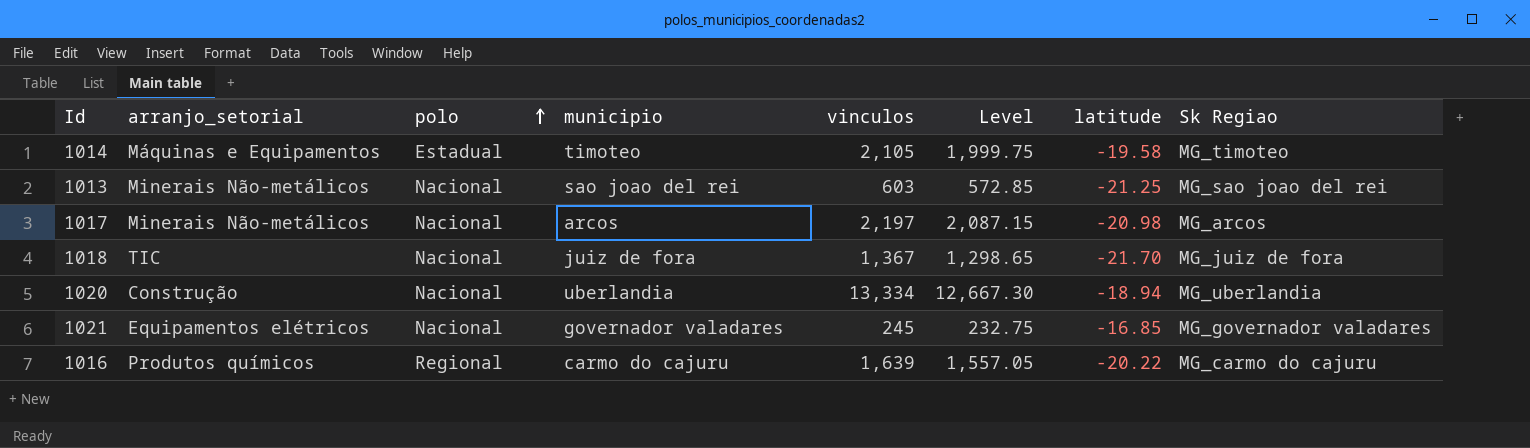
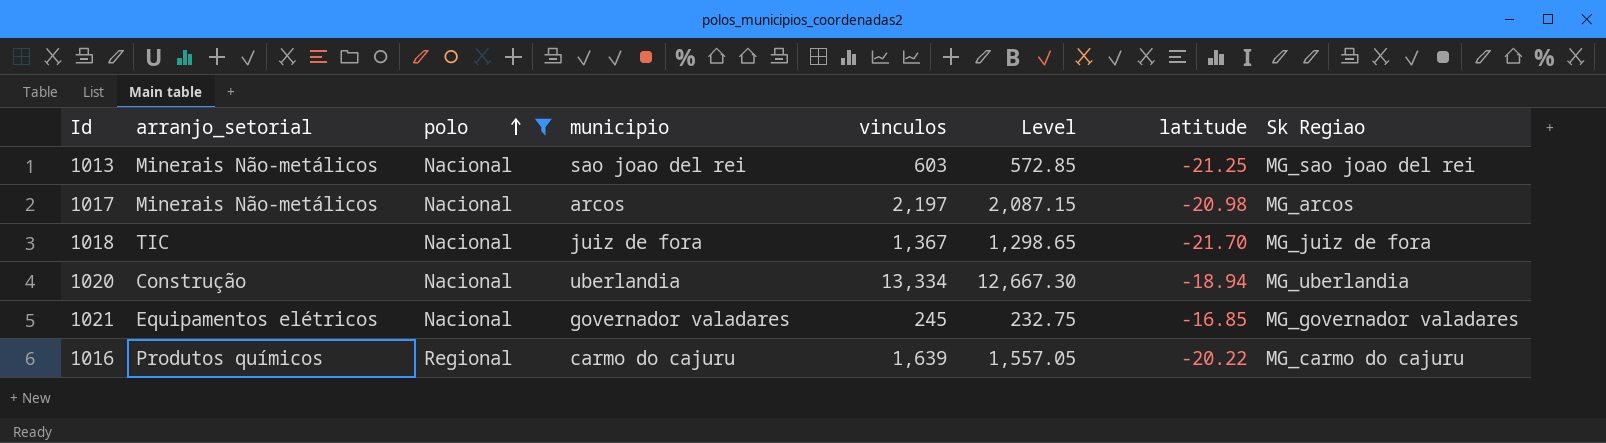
filter: none -> polo != Estadual

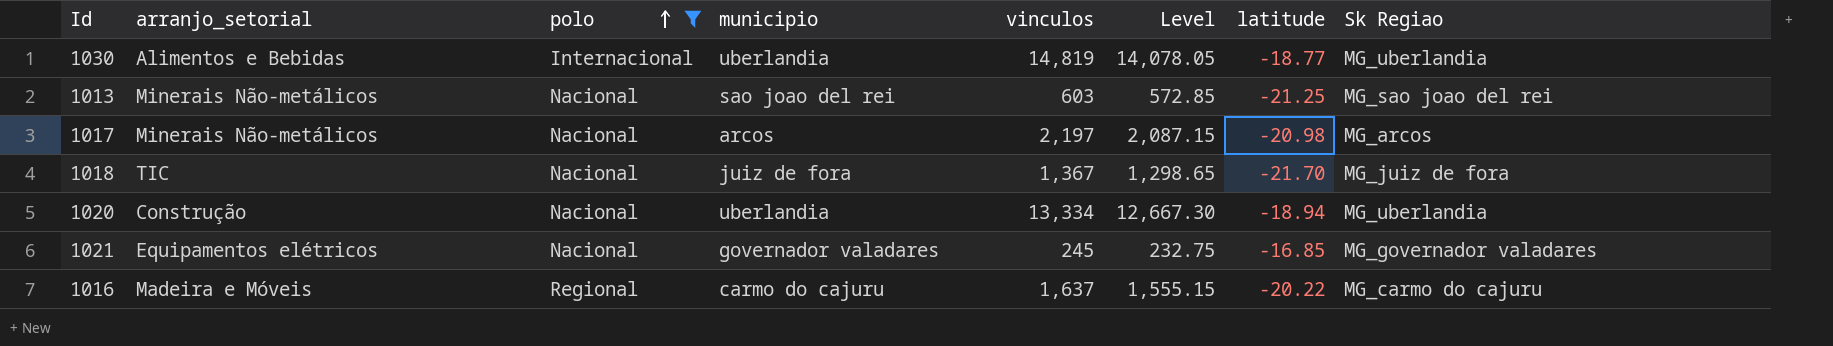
row 1030: none -> Alimentos e Bebidas | Internacional | uberlandia | 14,819 | 14,078.05 | -18.77 | MG_uberlandia
1016 | arranjo_setorial: Produtos químicos -> Madeira e Móveis
1016 | vinculos: 1,639 -> 1,637
1016 | Level: 1,557.05 -> 1,555.15

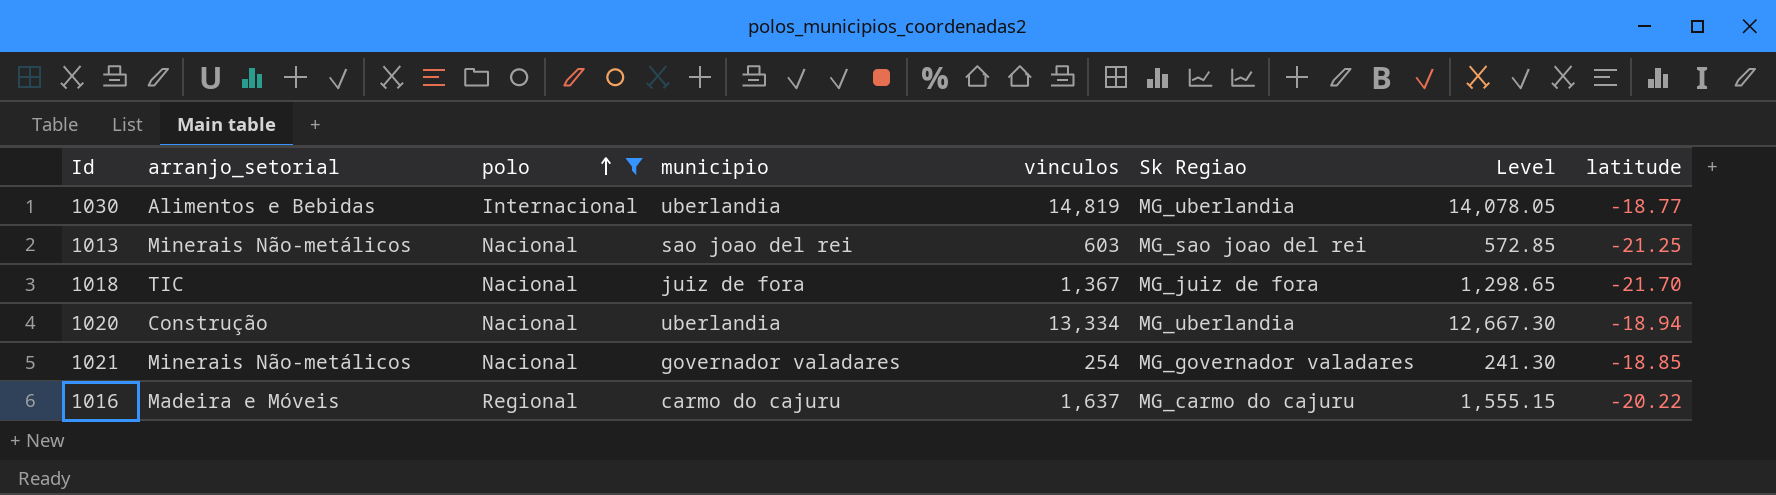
column Sk Regiao | position: 8 -> 6
row 1017: Minerais Não-metálicos | Nacional | arcos | 2,197 | 2,087.15 | -20.98 | MG_arcos -> none
1021 | arranjo_setorial: Equipamentos elétricos -> Minerais Não-metálicos
1021 | vinculos: 245 -> 254
1021 | Level: 232.75 -> 241.30
1021 | latitude: -16.85 -> -18.85

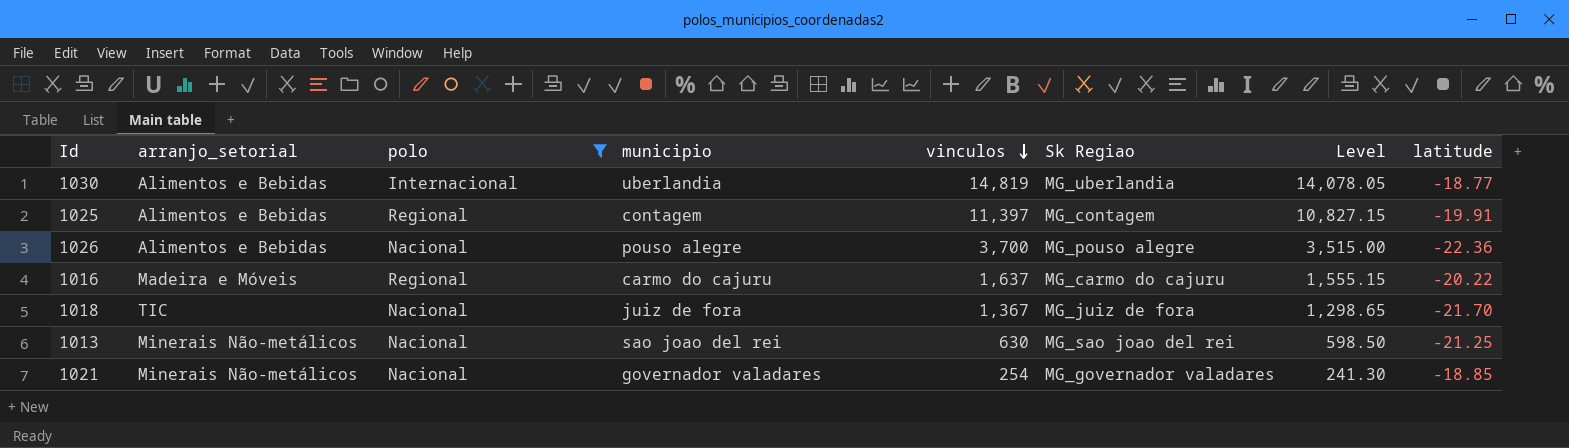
row order: polo ascending -> vinculos descending
row 1020: Construção | Nacional | uberlandia | 13,334 | MG_uberlandia | 12,667.30 | -18.94 -> none
row 1025: none -> Alimentos e Bebidas | Regional | contagem | 11,397 | MG_contagem | 10,827.15 | -19.91
row 1026: none -> Alimentos e Bebidas | Nacional | pouso alegre | 3,700 | MG_pouso alegre | 3,515.00 | -22.36
1013 | vinculos: 603 -> 630
1013 | Level: 572.85 -> 598.50

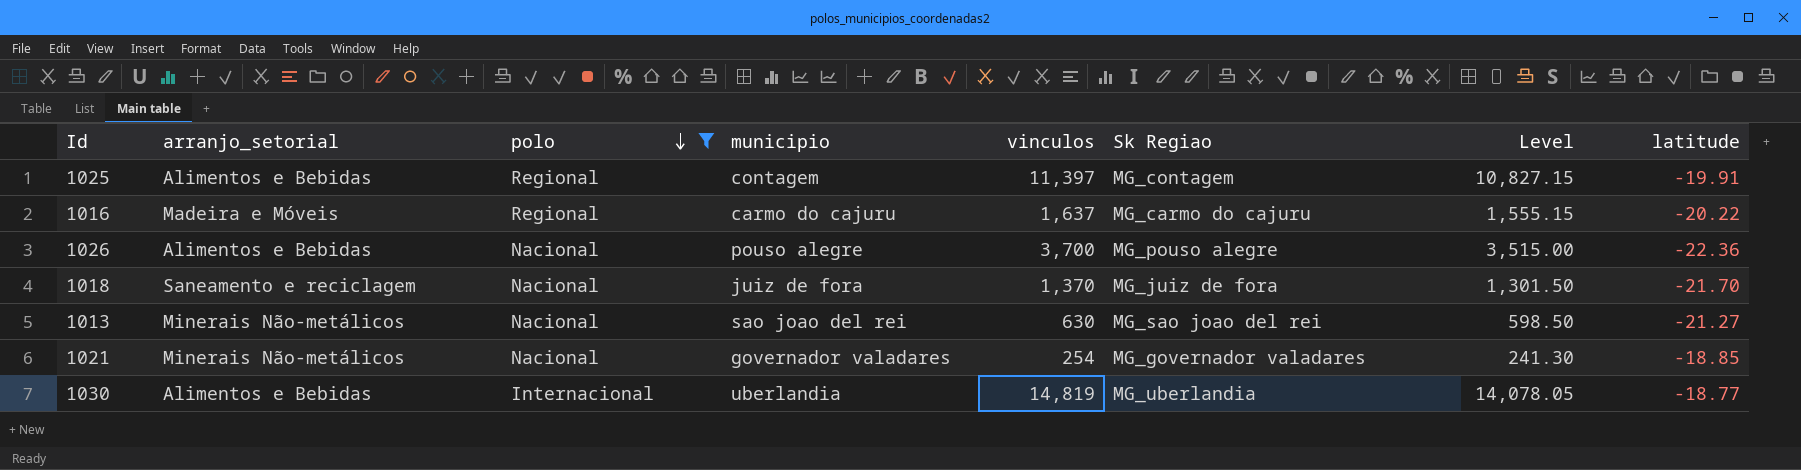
row order: vinculos descending -> polo descending
1018 | arranjo_setorial: TIC -> Saneamento e reciclagem
1018 | vinculos: 1,367 -> 1,370
1018 | Level: 1,298.65 -> 1,301.50
1013 | latitude: -21.25 -> -21.27

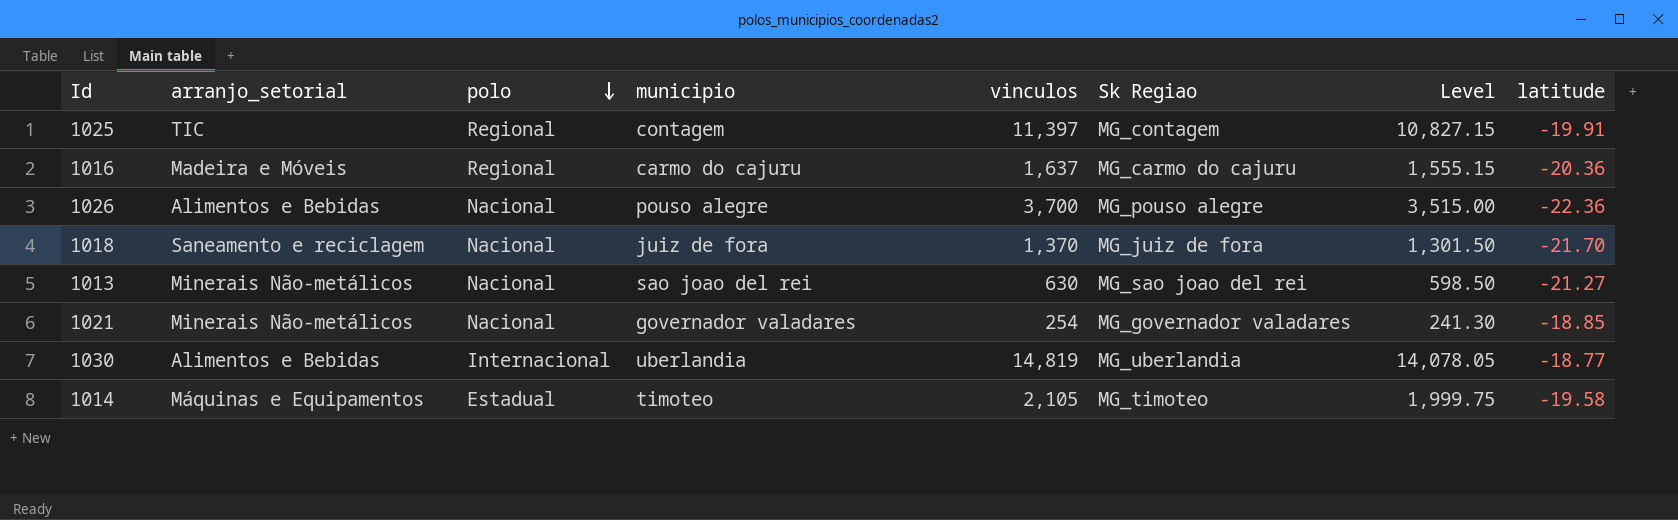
filter: polo != Estadual -> none
1025 | arranjo_setorial: Alimentos e Bebidas -> TIC
1016 | latitude: -20.22 -> -20.36

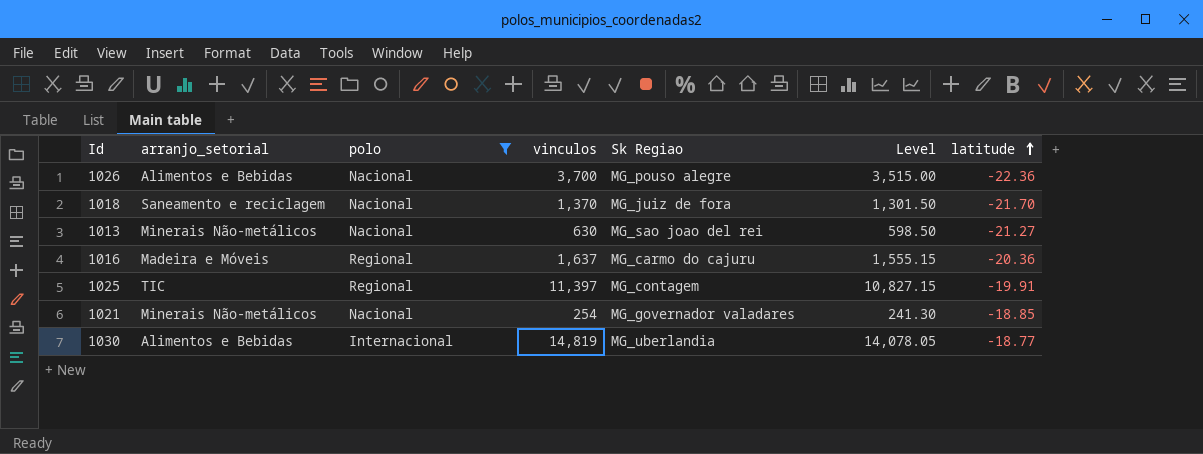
filter: none -> polo != Estadual
row order: polo descending -> latitude ascending
column municipio | position: 4 -> none

